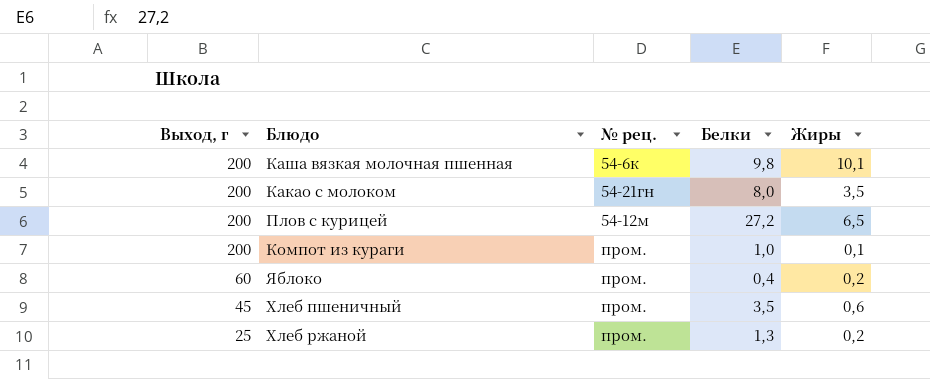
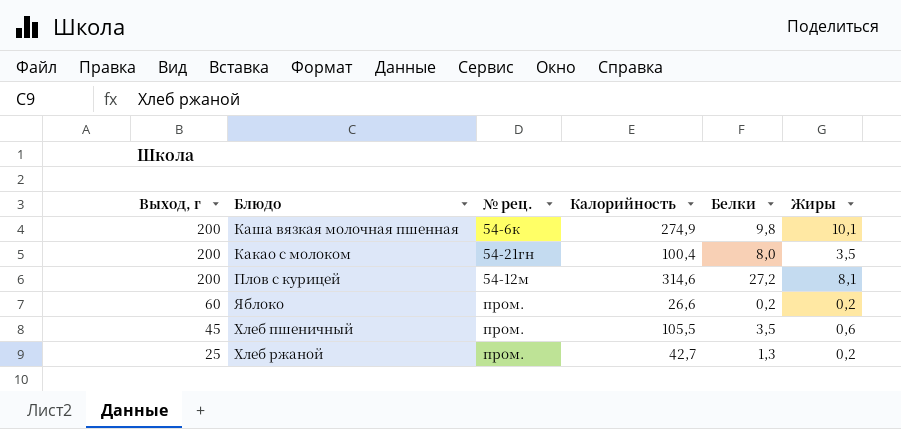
column Калорийность | position: none -> 4
row Компот из кураги: 200 | пром. | 1,0 | 0,1 -> none
Плов с курицей | Жиры: 6,5 -> 8,1
Яблоко | Белки: 0,4 -> 0,2

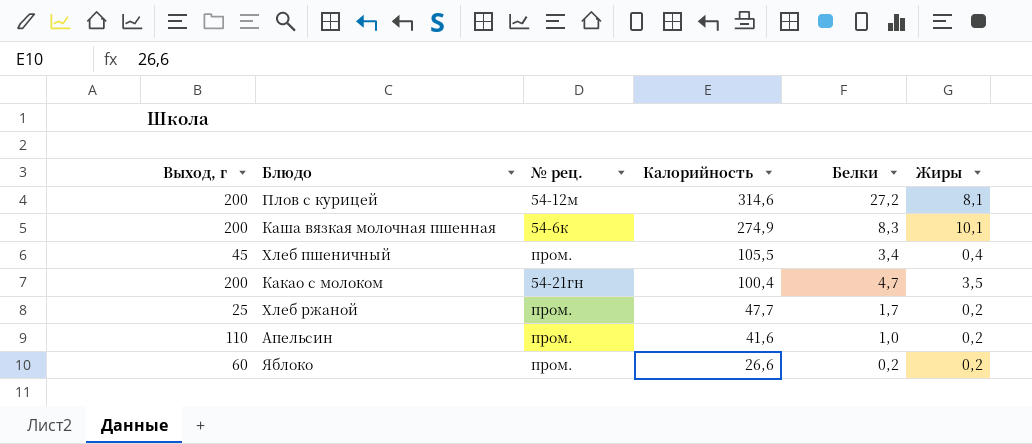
row order: Выход, г descending -> Калорийность descending
Каша вязкая молочная пшенная | Белки: 9,8 -> 8,3
Хлеб пшеничный | Белки: 3,5 -> 3,4
Хлеб пшеничный | Жиры: 0,6 -> 0,4
Какао с молоком | Белки: 8,0 -> 4,7
Хлеб ржаной | Калорийность: 42,7 -> 47,7
Хлеб ржаной | Белки: 1,3 -> 1,7
row Апельсин: none -> 110 | пром. | 41,6 | 1,0 | 0,2

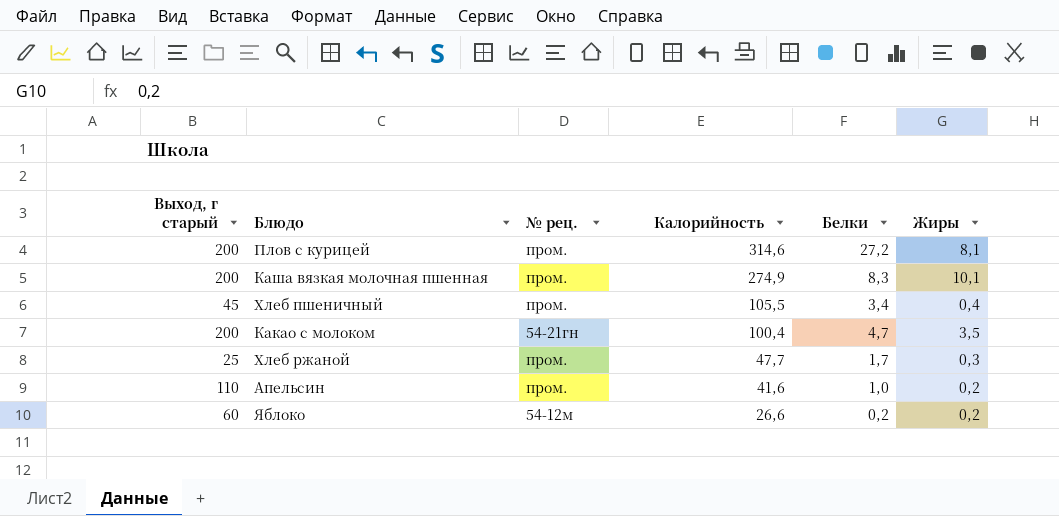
column name: Выход, г -> Выход, г старый
Плов с курицей | № рец.: 54-12м -> пром.
Каша вязкая молочная пшенная | № рец.: 54-6к -> пром.
Хлеб ржаной | Жиры: 0,2 -> 0,3
Яблоко | № рец.: пром. -> 54-12м

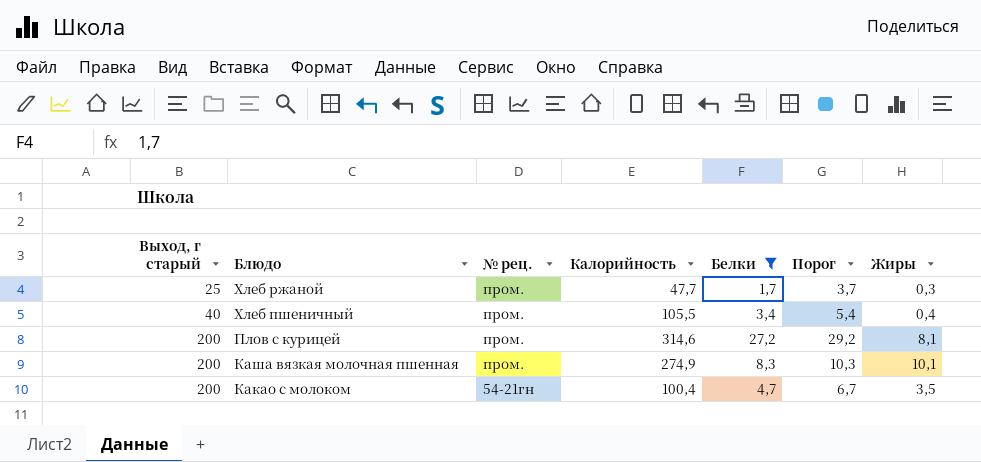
filter: none -> Белки >= 1,7
row order: Калорийность descending -> Выход, г старый ascending
column Порог | formula: none -> [Белки] + 2
Хлеб пшеничный | Выход, г старый: 45 -> 40

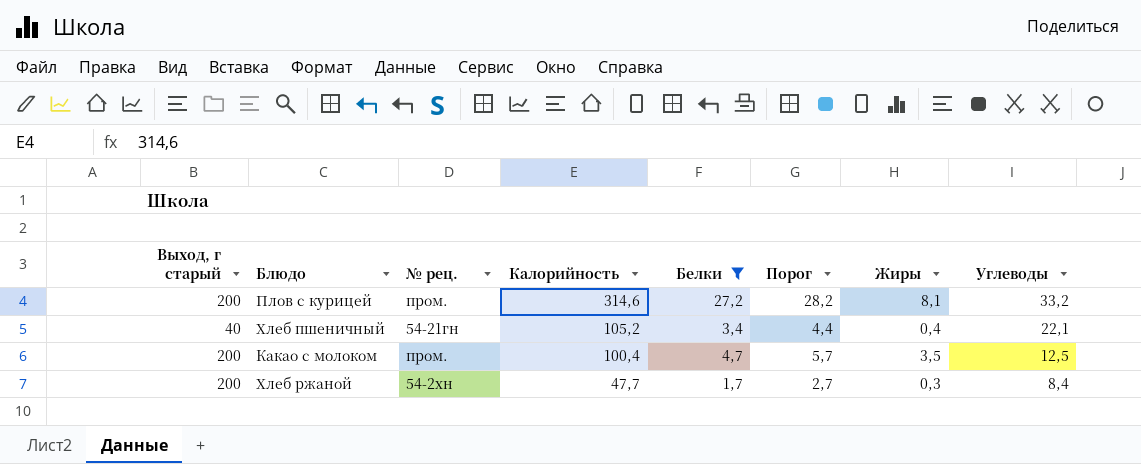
row order: Выход, г старый ascending -> Калорийность descending
column Порог | formula: [Белки] + 2 -> [Белки] + 1
column Углеводы | position: none -> 8
row Каша вязкая молочная пшенная: 200 | пром. | 274,9 | 8,3 | 10,3 | 10,1 -> none
Хлеб пшеничный | № рец.: пром. -> 54-21гн
Хлеб пшеничный | Калорийность: 105,5 -> 105,2
Какао с молоком | № рец.: 54-21гн -> пром.
Хлеб ржаной | Выход, г старый: 25 -> 200
Хлеб ржаной | № рец.: пром. -> 54-2хн

